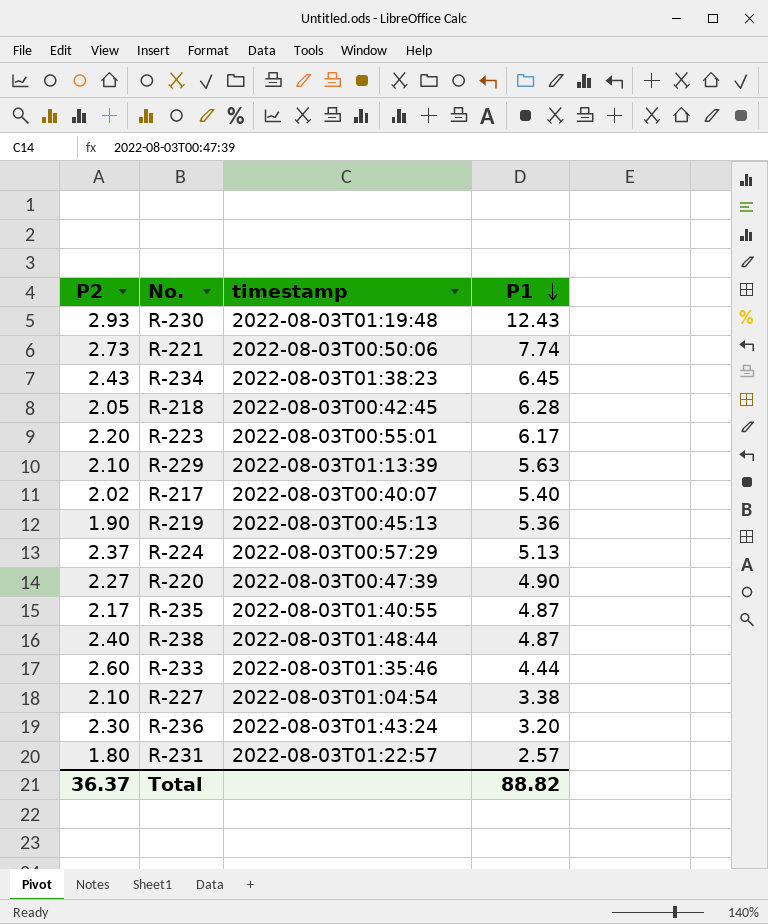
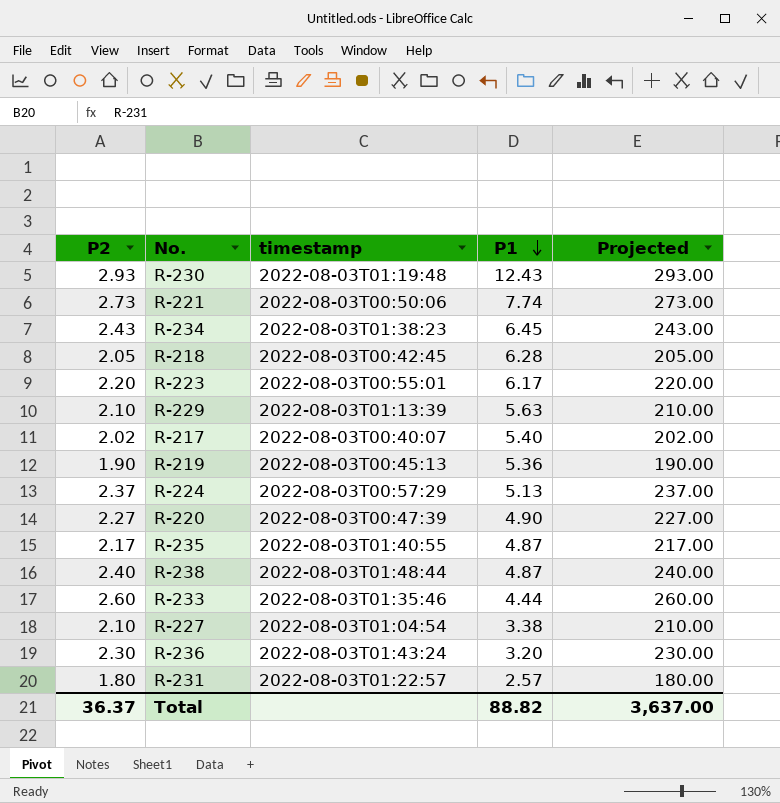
column Projected | formula: none -> [P2] * 100

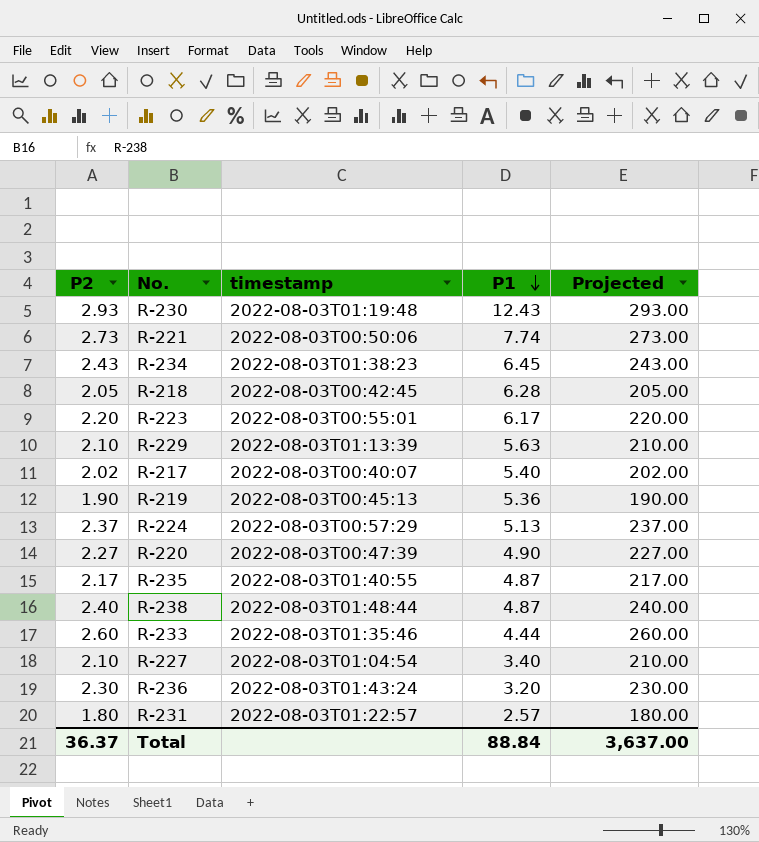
R-227 | P1: 3.38 -> 3.40
Total | P1: 88.82 -> 88.84

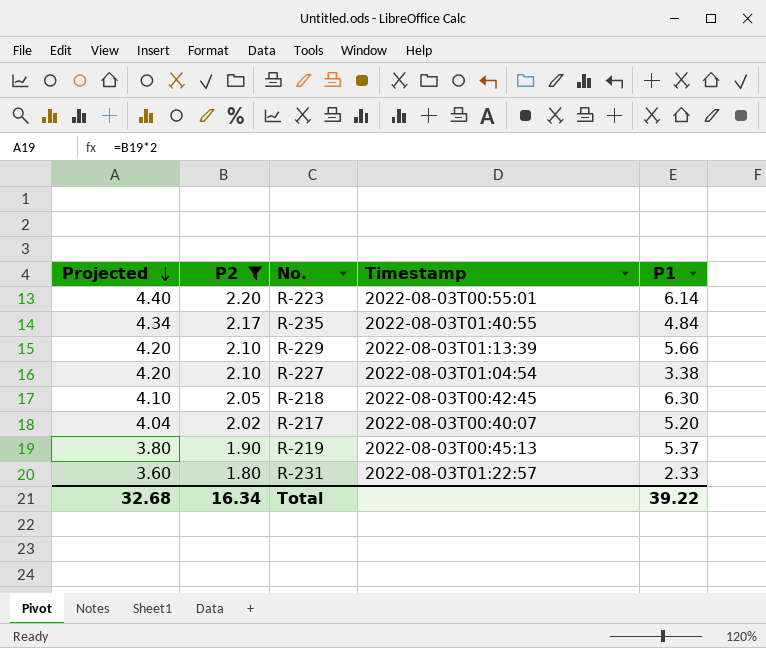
filter: none -> P2 <= 2.20
row order: P1 descending -> Projected descending
column Projected | formula: [P2] * 100 -> [P2] * 2
column Projected | position: 5 -> 1
column name: timestamp -> Timestamp
R-223 | P1: 6.17 -> 6.14
R-235 | P1: 4.87 -> 4.84
R-229 | P1: 5.63 -> 5.66
R-227 | P1: 3.40 -> 3.38
R-218 | P1: 6.28 -> 6.30
R-217 | P1: 5.40 -> 5.20
R-219 | P1: 5.36 -> 5.37
R-231 | P1: 2.57 -> 2.33
Total | Projected: 3,637.00 -> 32.68
Total | P2: 36.37 -> 16.34
Total | P1: 88.84 -> 39.22

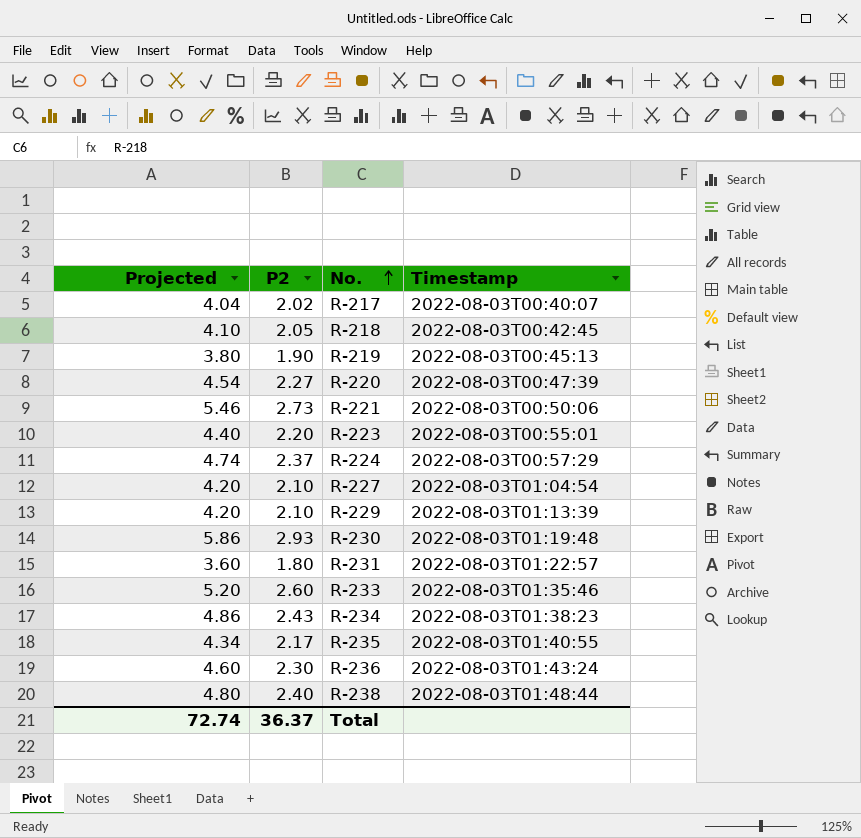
filter: P2 <= 2.20 -> none
row order: Projected descending -> No. ascending
column P1 | position: 5 -> none
Total | Projected: 32.68 -> 72.74
Total | P2: 16.34 -> 36.37

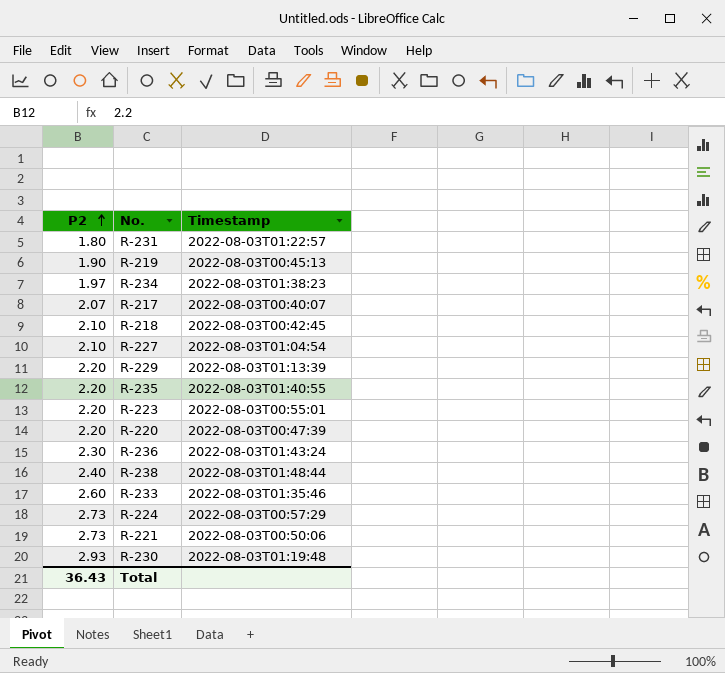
row order: No. ascending -> P2 ascending
column Projected | formula: [P2] * 2 -> none
R-234 | P2: 2.43 -> 1.97
R-217 | P2: 2.02 -> 2.07
R-218 | P2: 2.05 -> 2.10
R-229 | P2: 2.10 -> 2.20
R-235 | P2: 2.17 -> 2.20
R-220 | P2: 2.27 -> 2.20
R-224 | P2: 2.37 -> 2.73
Total | P2: 36.37 -> 36.43

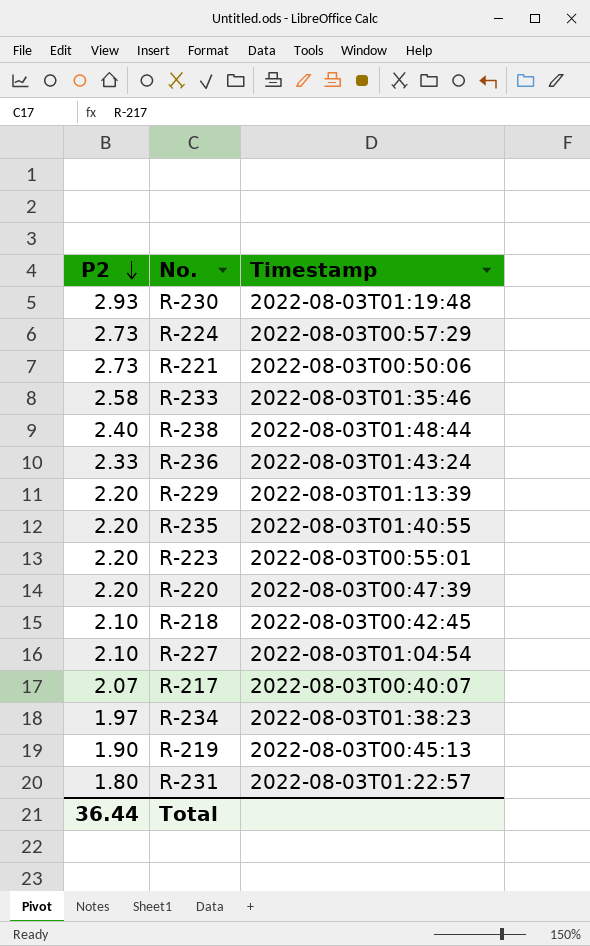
row order: P2 ascending -> P2 descending
R-233 | P2: 2.60 -> 2.58
R-236 | P2: 2.30 -> 2.33
Total | P2: 36.43 -> 36.44

